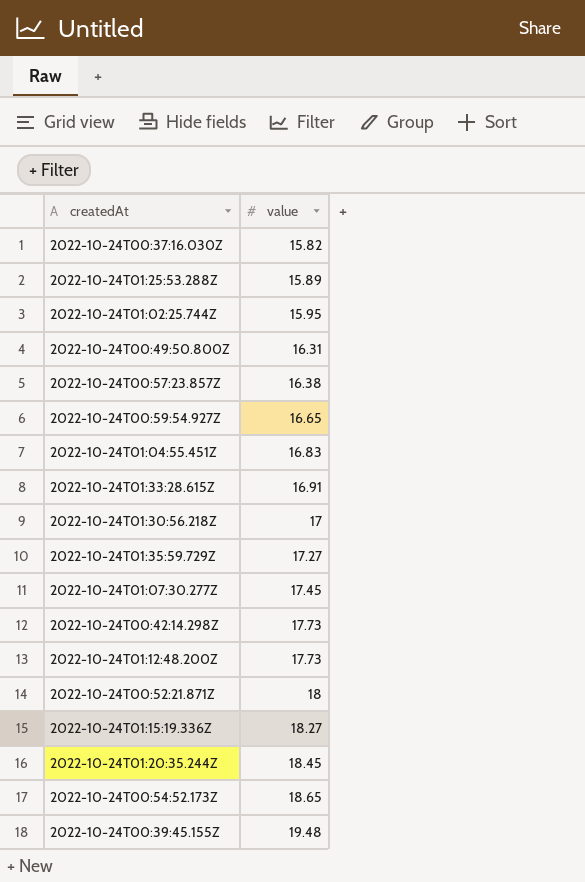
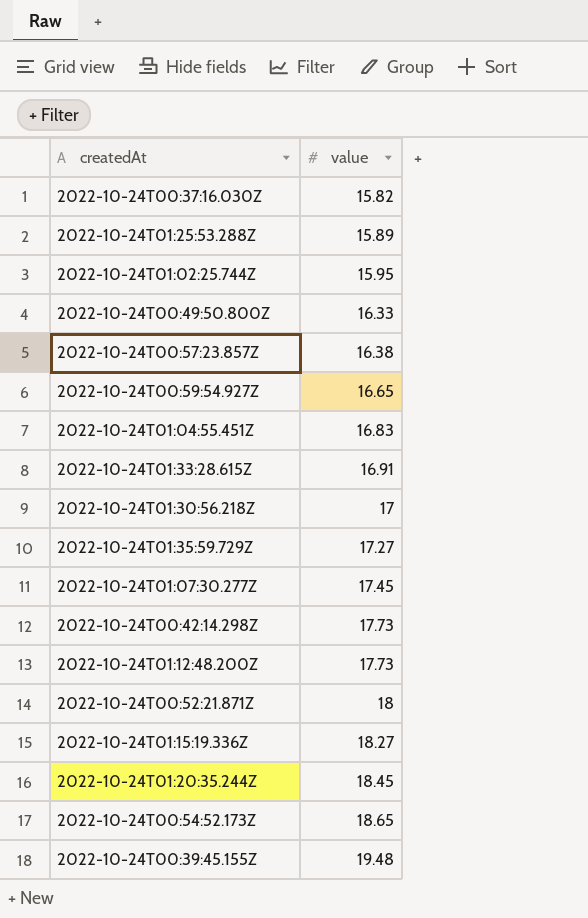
2022-10-24T00:49:50.800Z | value: 16.31 -> 16.33

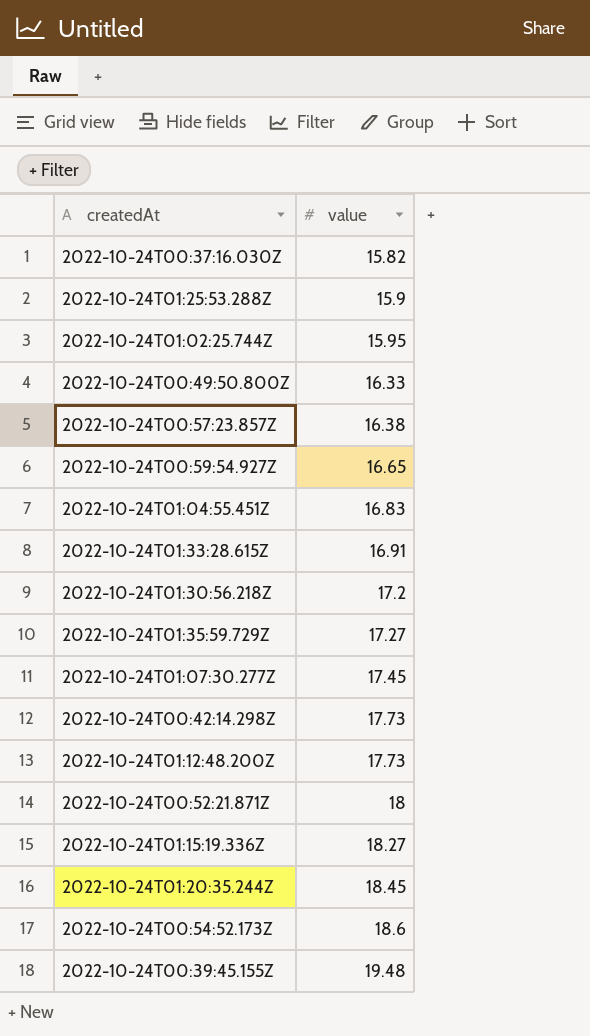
2022-10-24T01:25:53.288Z | value: 15.89 -> 15.9
2022-10-24T01:30:56.218Z | value: 17 -> 17.2
2022-10-24T00:54:52.173Z | value: 18.65 -> 18.6

